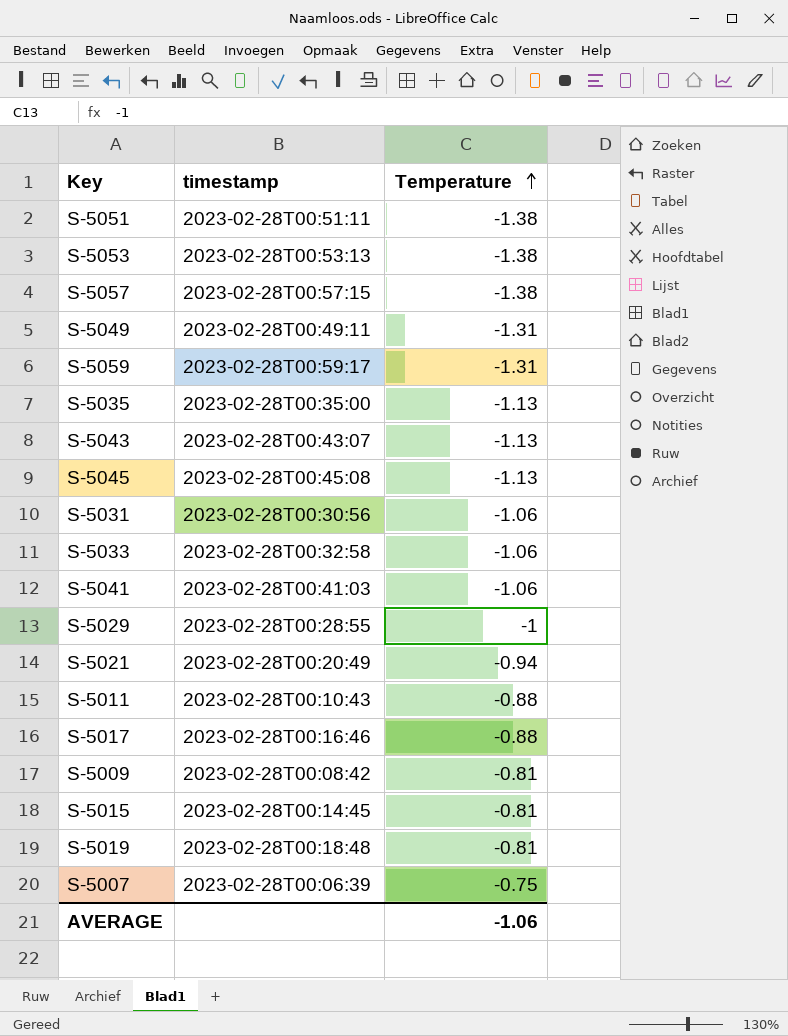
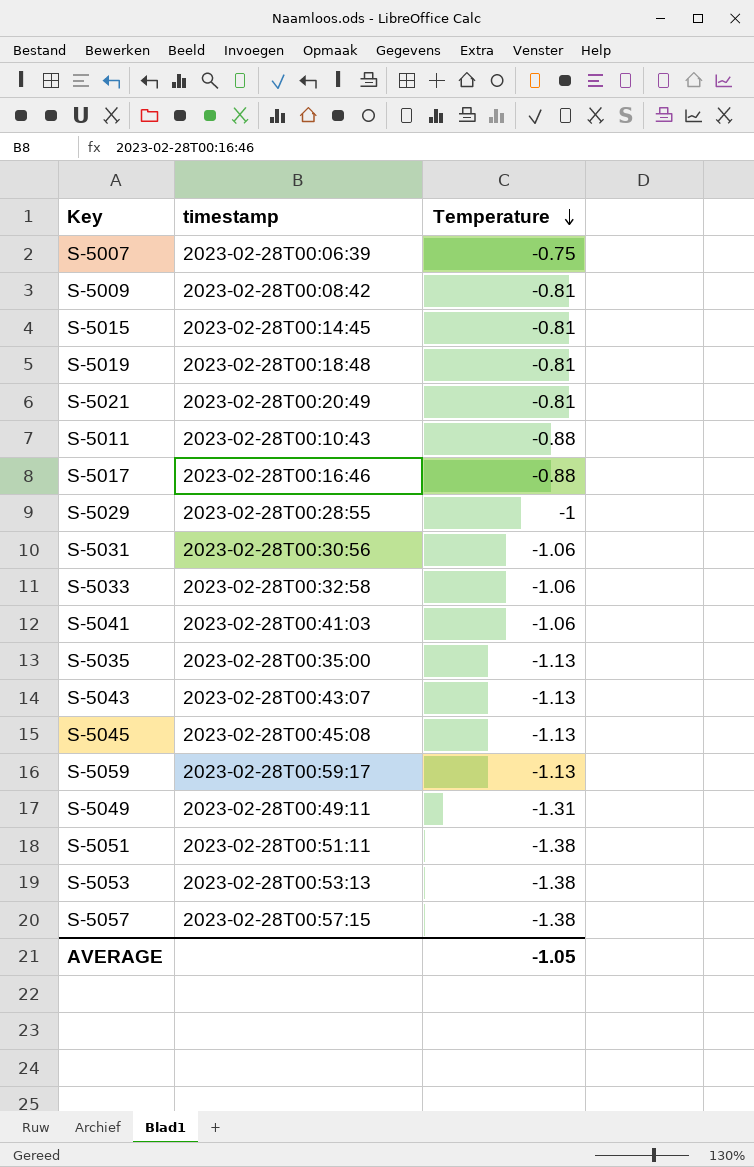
row order: Temperature ascending -> Temperature descending
S-5021 | Temperature: -0.94 -> -0.81
S-5059 | Temperature: -1.31 -> -1.13
AVERAGE | Temperature: -1.06 -> -1.05

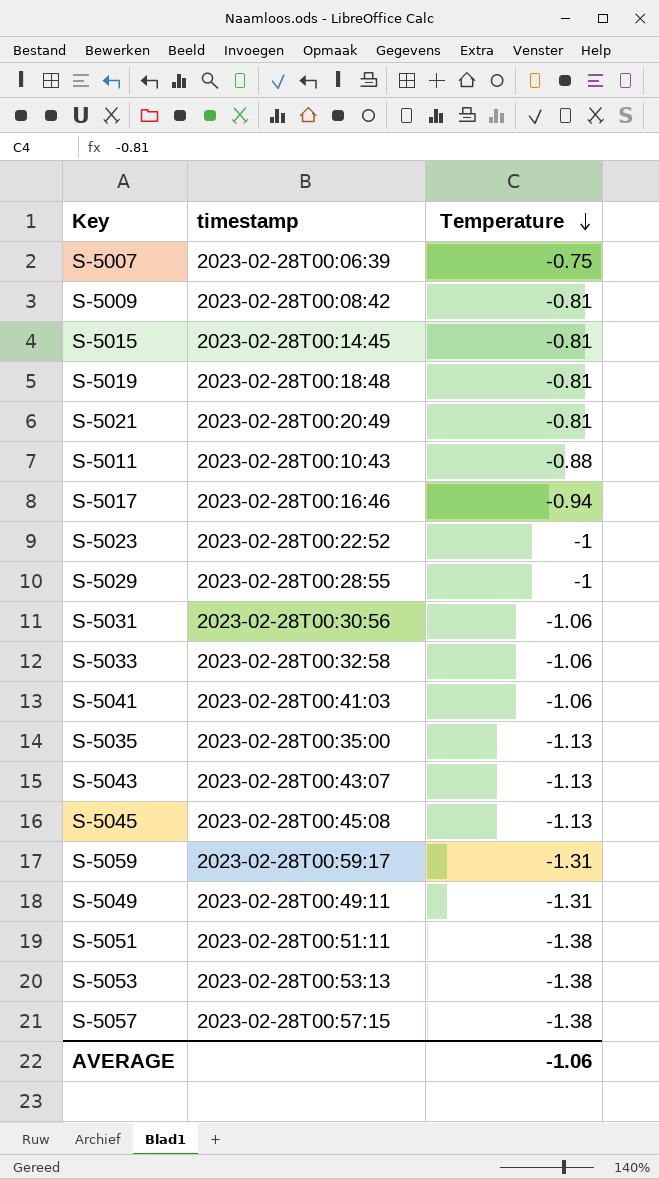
S-5017 | Temperature: -0.88 -> -0.94
row S-5023: none -> 2023-02-28T00:22:52 | -1
S-5059 | Temperature: -1.13 -> -1.31
AVERAGE | Temperature: -1.05 -> -1.06

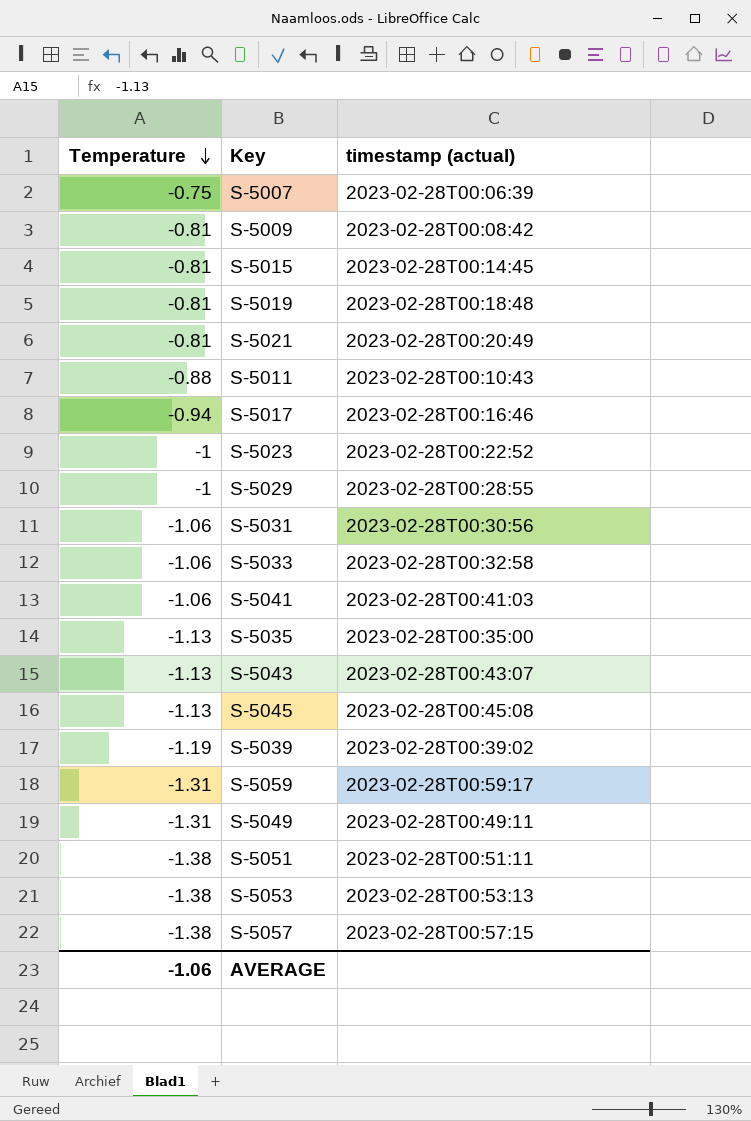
column Temperature | position: 3 -> 1
column name: timestamp -> timestamp (actual)
row S-5039: none -> -1.19 | 2023-02-28T00:39:02

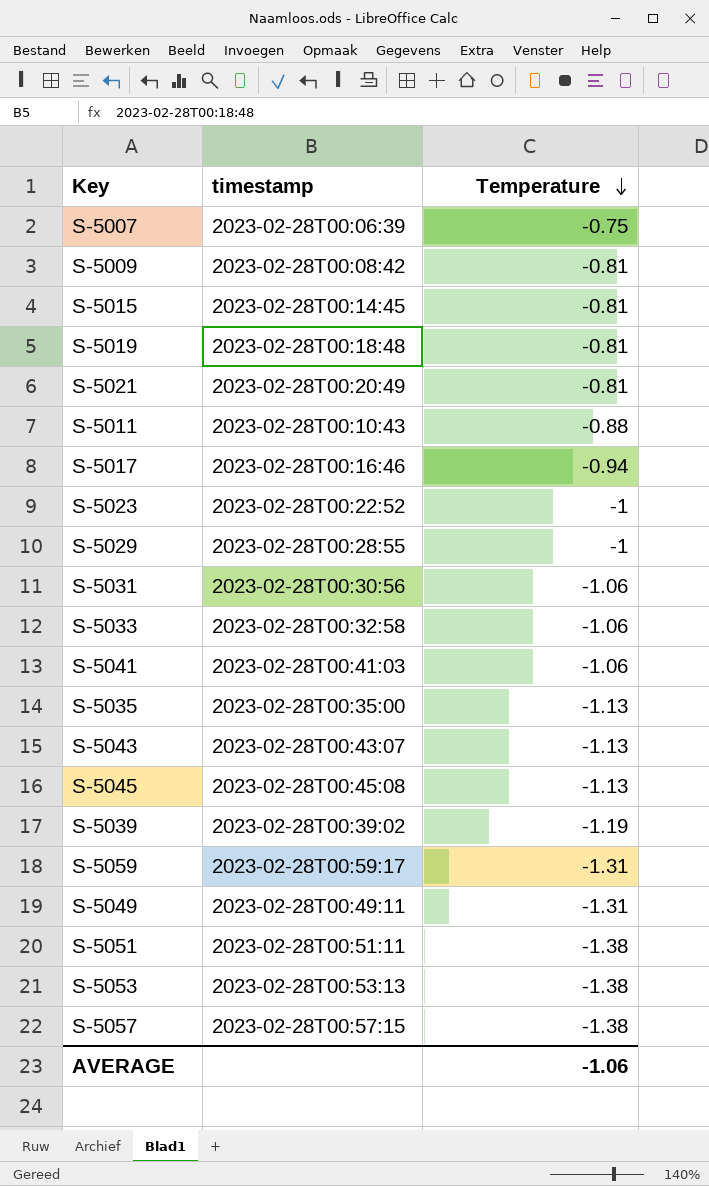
column name: timestamp (actual) -> timestamp
column Temperature | position: 1 -> 3

